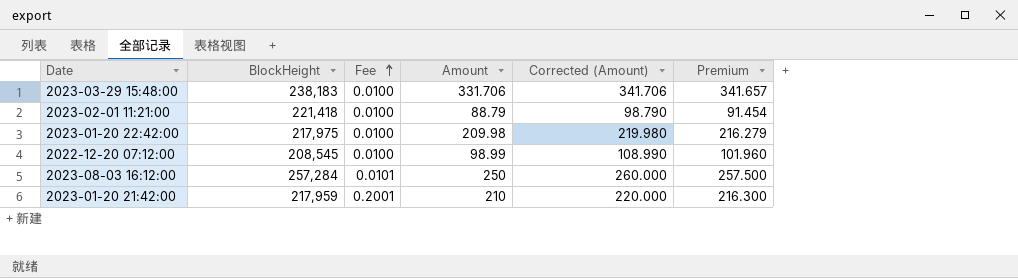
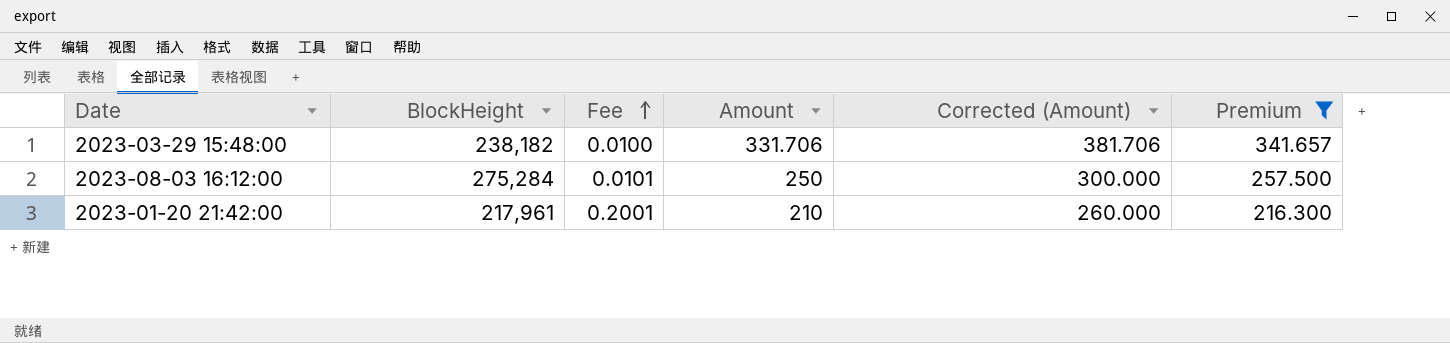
filter: none -> Premium >= 216.300
column Corrected (Amount) | formula: [Amount] + 10 -> [Amount] + 50
2023-03-29 15:48:00 | BlockHeight: 238,183 -> 238,182
2023-08-03 16:12:00 | BlockHeight: 257,284 -> 275,284
2023-01-20 21:42:00 | BlockHeight: 217,959 -> 217,961

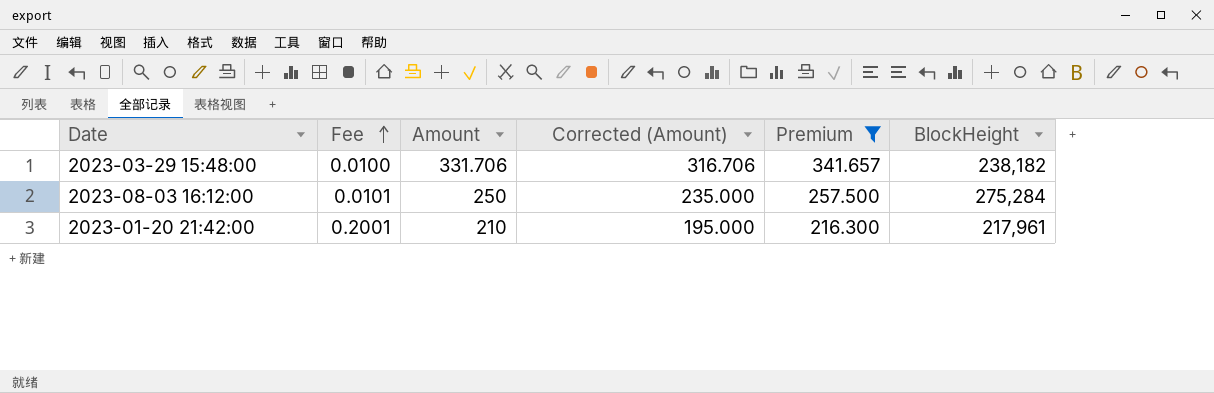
column Corrected (Amount) | formula: [Amount] + 50 -> [Amount] - 15
column BlockHeight | position: 2 -> 6

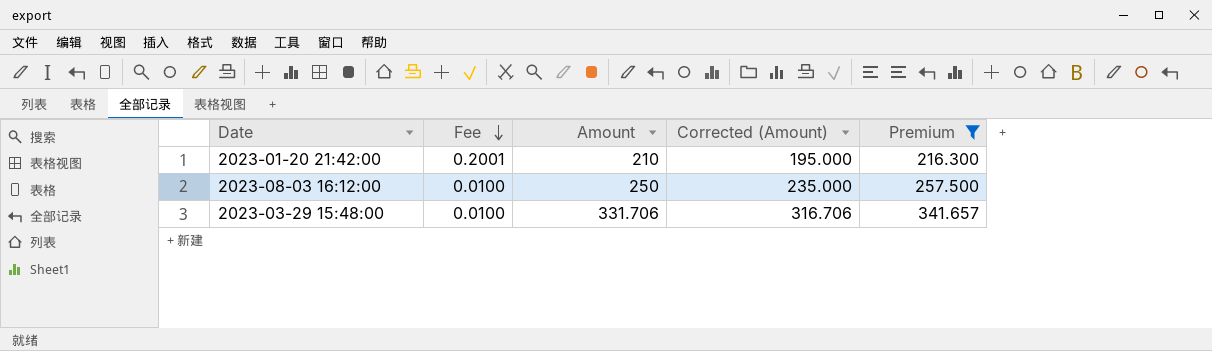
row order: Fee ascending -> Fee descending
column BlockHeight | position: 6 -> none
2023-08-03 16:12:00 | Fee: 0.0101 -> 0.0100

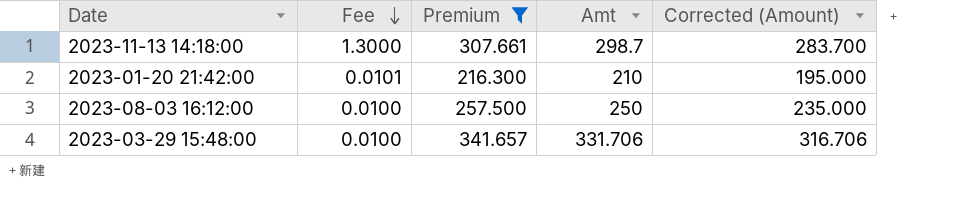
column Premium | position: 5 -> 3
column name: Amount -> Amt
row 2023-11-13 14:18:00: none -> 1.3000 | 307.661 | 298.7 | 283.700
2023-01-20 21:42:00 | Fee: 0.2001 -> 0.0101

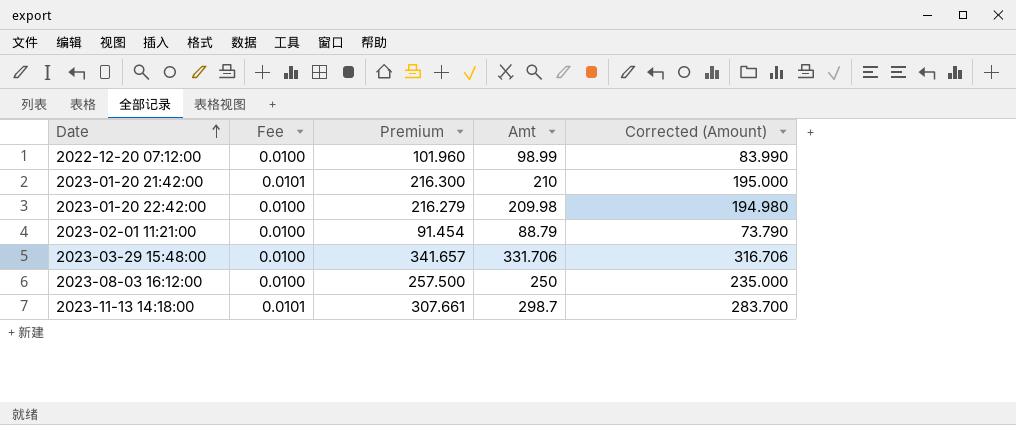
filter: Premium >= 216.300 -> none
row order: Fee descending -> Date ascending
2023-11-13 14:18:00 | Fee: 1.3000 -> 0.0101

